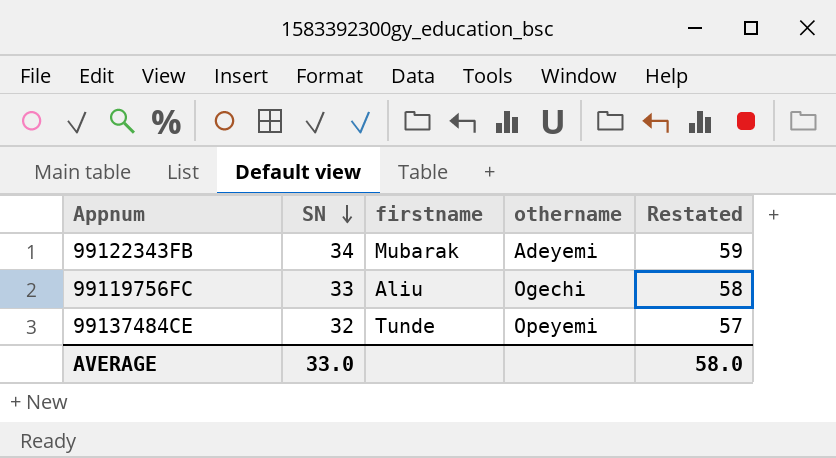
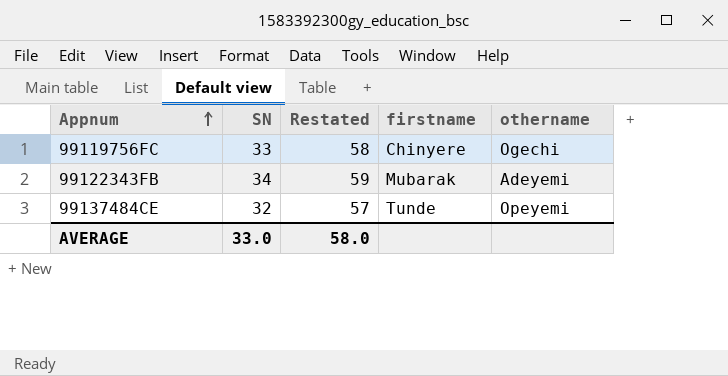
row order: SN descending -> Appnum ascending
column Restated | position: 5 -> 3
99119756FC | firstname: Aliu -> Chinyere

